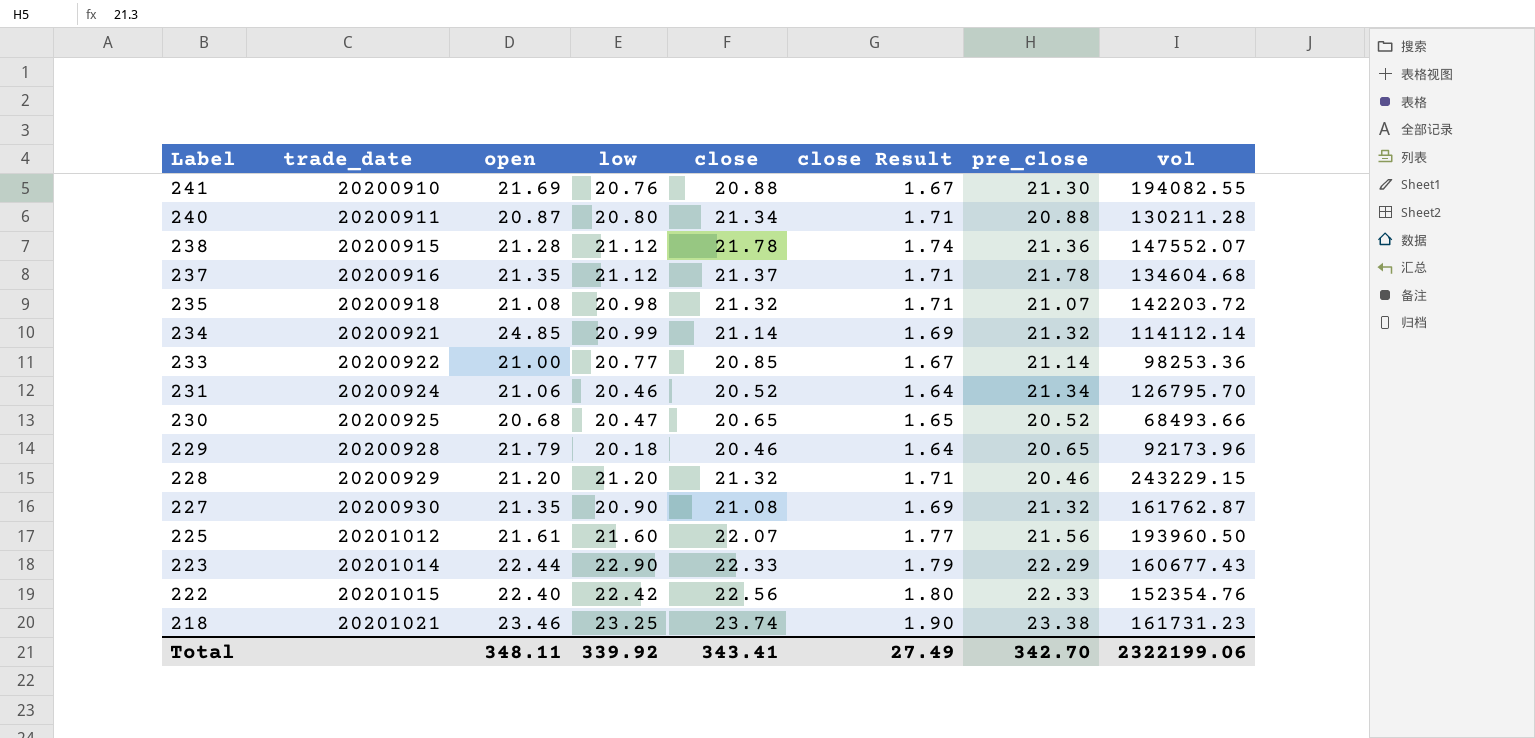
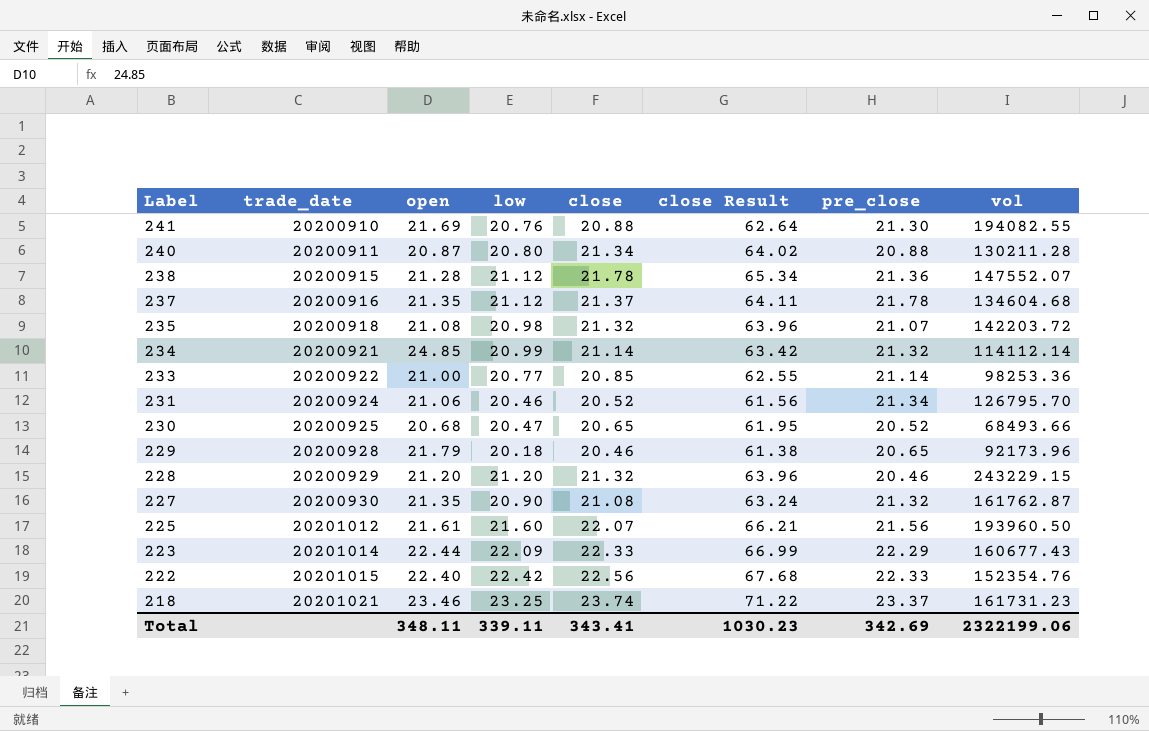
column close Result | formula: [close] * 0.08 -> [close] * 3
223 | low: 22.90 -> 22.09
218 | pre_close: 23.38 -> 23.37
Total | low: 339.92 -> 339.11
Total | close Result: 27.49 -> 1030.23
Total | pre_close: 342.70 -> 342.69

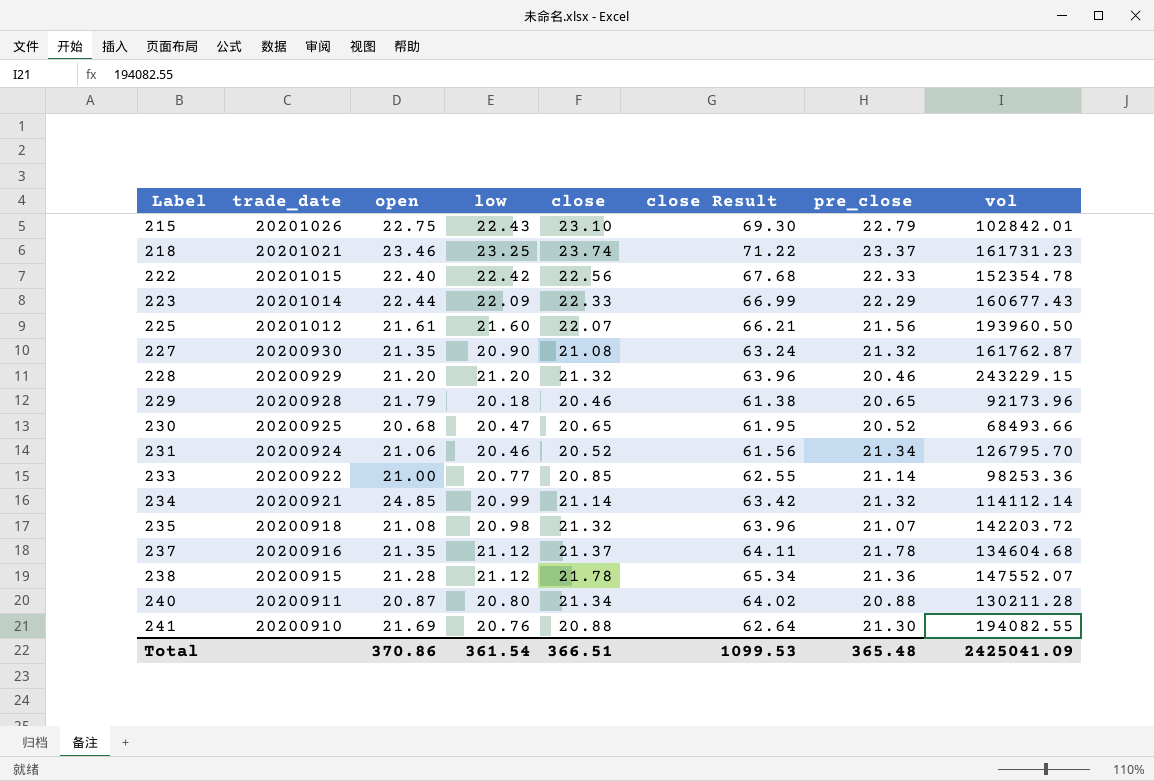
row order: Label descending -> Label ascending
row 215: none -> 20201026 | 22.75 | 22.43 | 23.10 | 69.30 | 22.79 | 102842.01
222 | vol: 152354.76 -> 152354.78
Total | open: 348.11 -> 370.86
Total | low: 339.11 -> 361.54
Total | close: 343.41 -> 366.51
Total | close Result: 1030.23 -> 1099.53
Total | pre_close: 342.69 -> 365.48
Total | vol: 2322199.06 -> 2425041.09

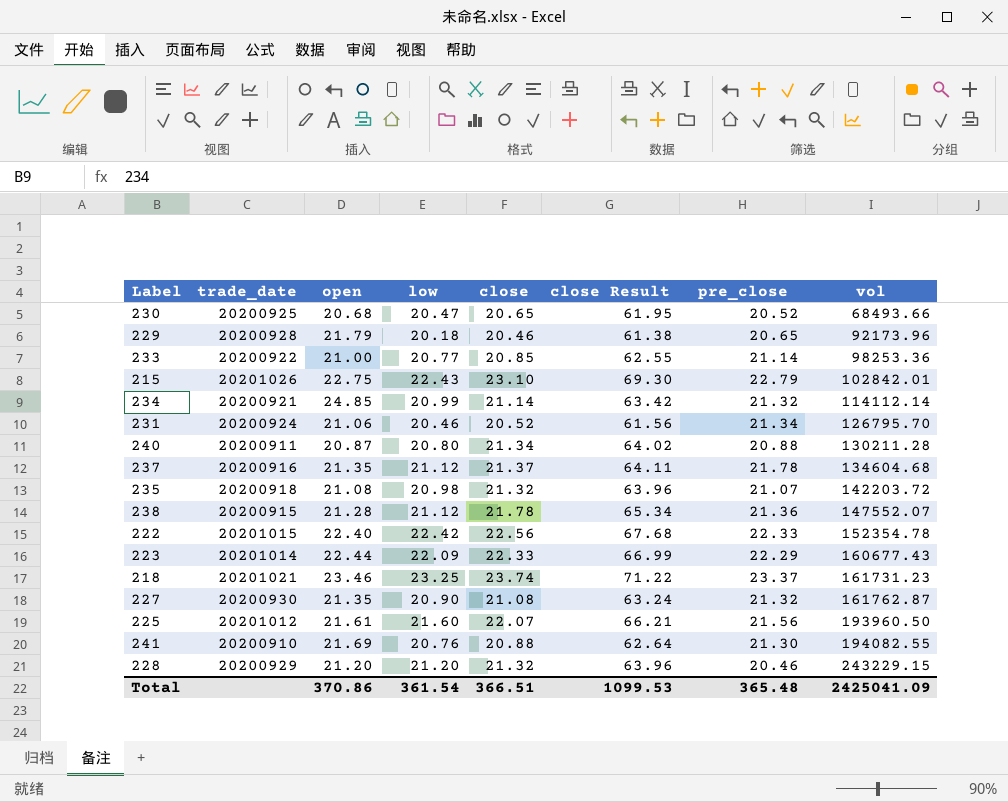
row order: Label ascending -> vol ascending

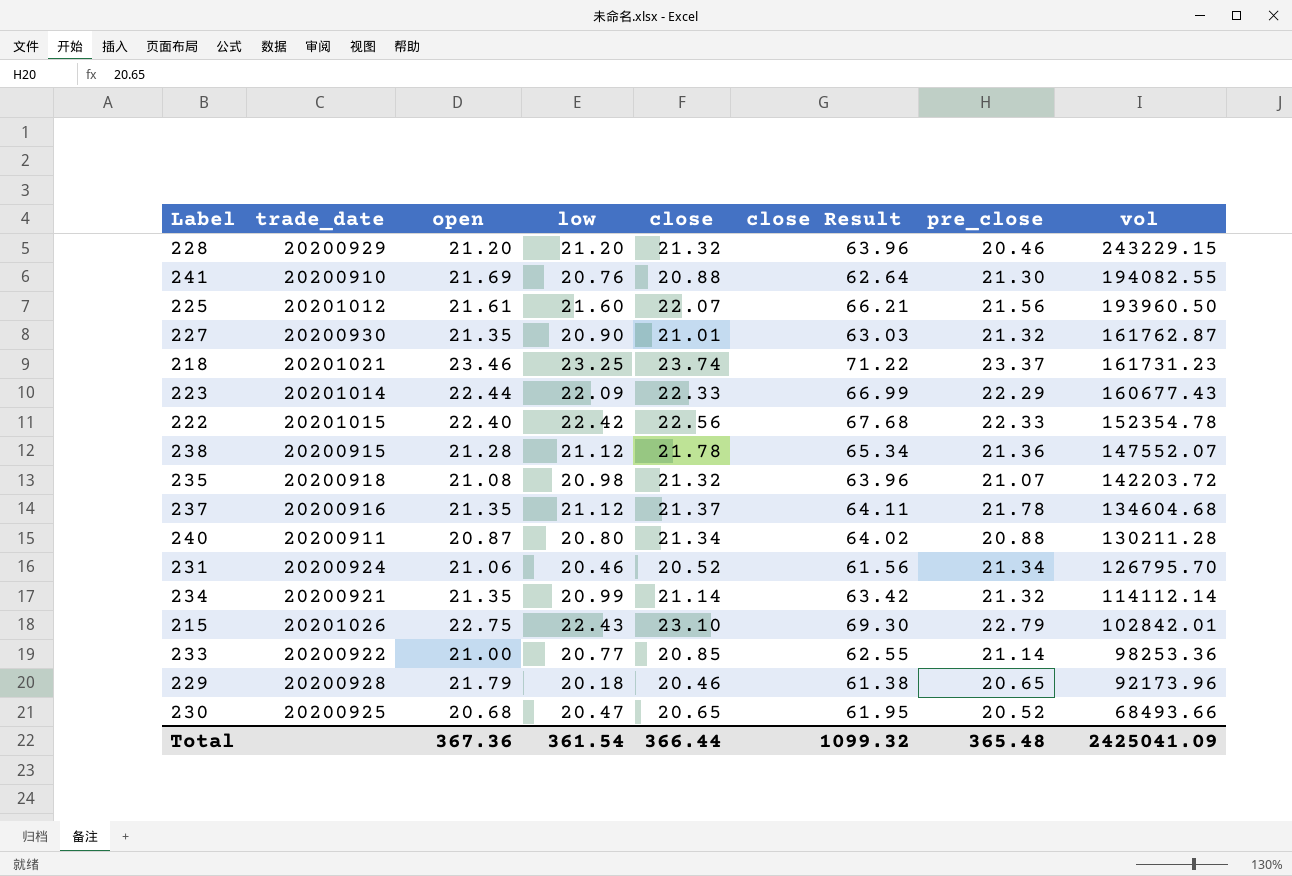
row order: vol ascending -> vol descending
227 | close: 21.08 -> 21.01
227 | close Result: 63.24 -> 63.03
234 | open: 24.85 -> 21.35
Total | open: 370.86 -> 367.36
Total | close: 366.51 -> 366.44
Total | close Result: 1099.53 -> 1099.32

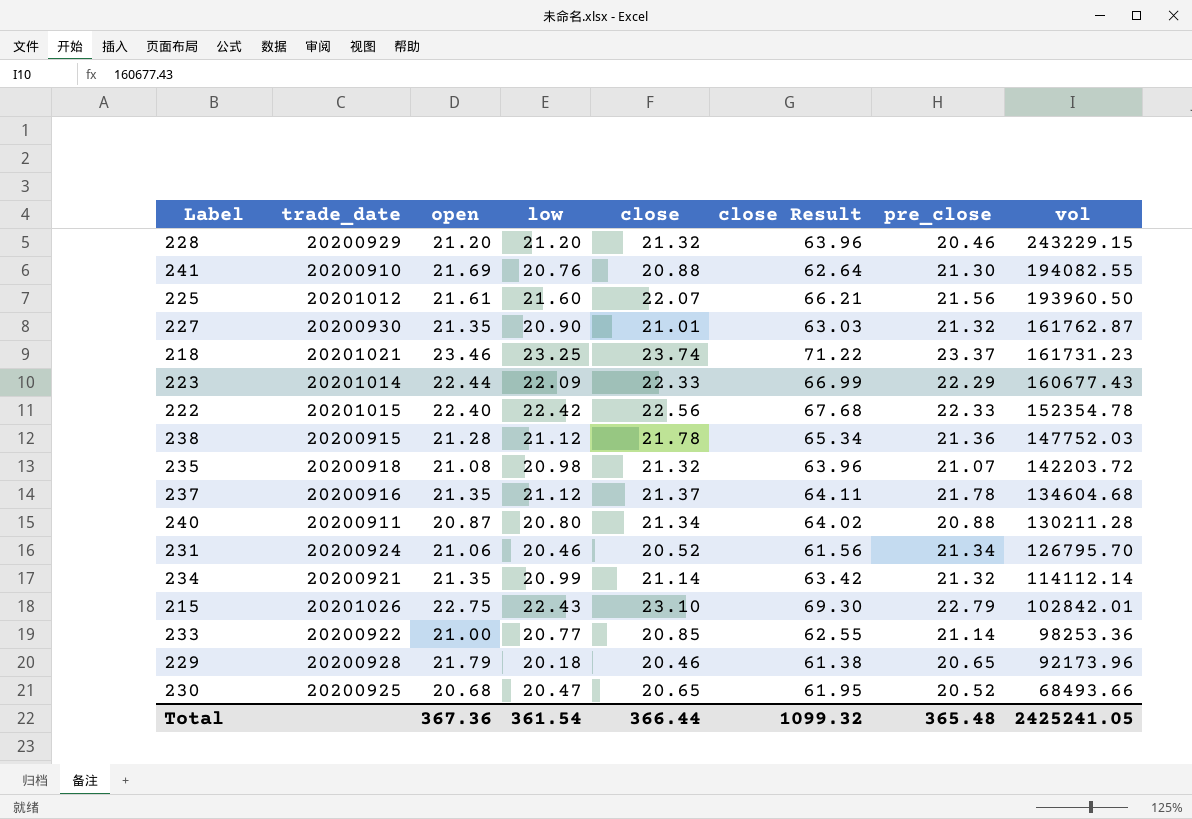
238 | vol: 147552.07 -> 147752.03
Total | vol: 2425041.09 -> 2425241.05

